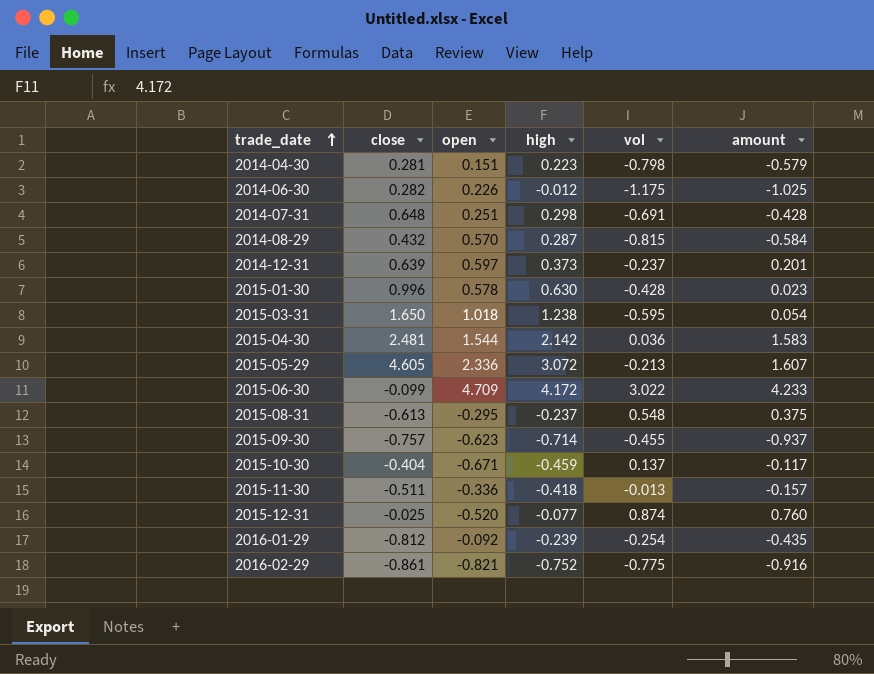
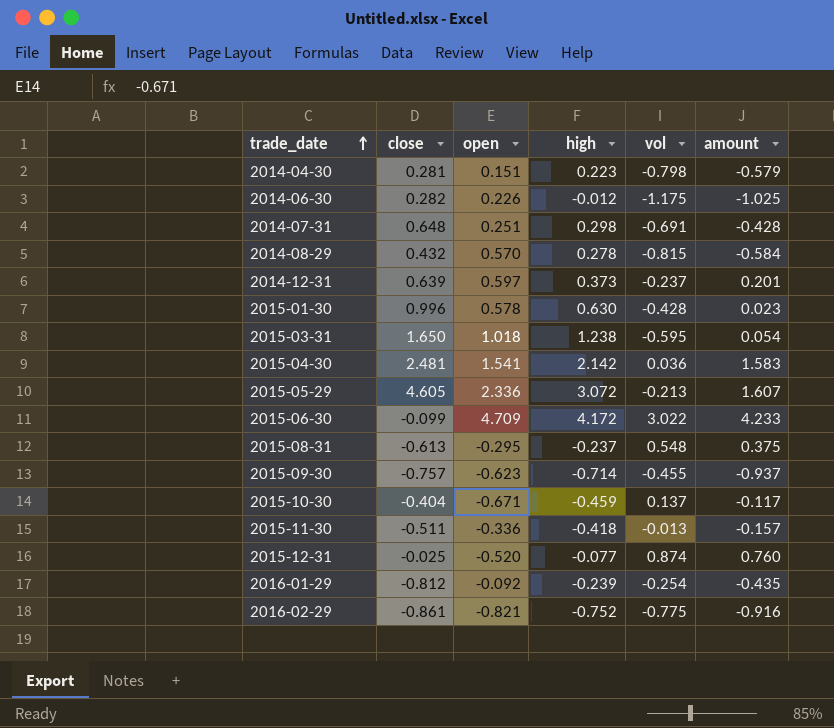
2014-08-29 | high: 0.287 -> 0.278
2015-04-30 | open: 1.544 -> 1.541

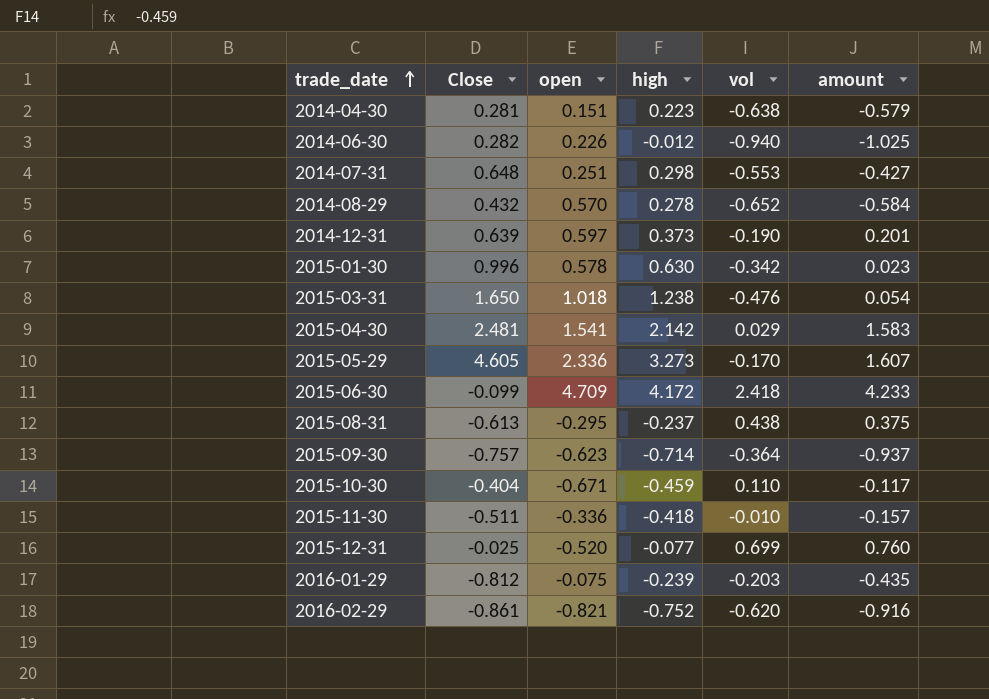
column name: close -> Close
2014-04-30 | vol: -0.798 -> -0.638
2014-06-30 | vol: -1.175 -> -0.940
2014-07-31 | vol: -0.691 -> -0.553
2014-07-31 | amount: -0.428 -> -0.427
2014-08-29 | vol: -0.815 -> -0.652
2014-12-31 | vol: -0.237 -> -0.190
2015-01-30 | vol: -0.428 -> -0.342
2015-03-31 | vol: -0.595 -> -0.476
2015-04-30 | vol: 0.036 -> 0.029
2015-05-29 | high: 3.072 -> 3.273
2015-05-29 | vol: -0.213 -> -0.170
2015-06-30 | vol: 3.022 -> 2.418
2015-08-31 | vol: 0.548 -> 0.438
2015-09-30 | vol: -0.455 -> -0.364
2015-10-30 | vol: 0.137 -> 0.110
2015-11-30 | vol: -0.013 -> -0.010
2015-12-31 | vol: 0.874 -> 0.699
2016-01-29 | open: -0.092 -> -0.075
2016-01-29 | vol: -0.254 -> -0.203
2016-02-29 | vol: -0.775 -> -0.620

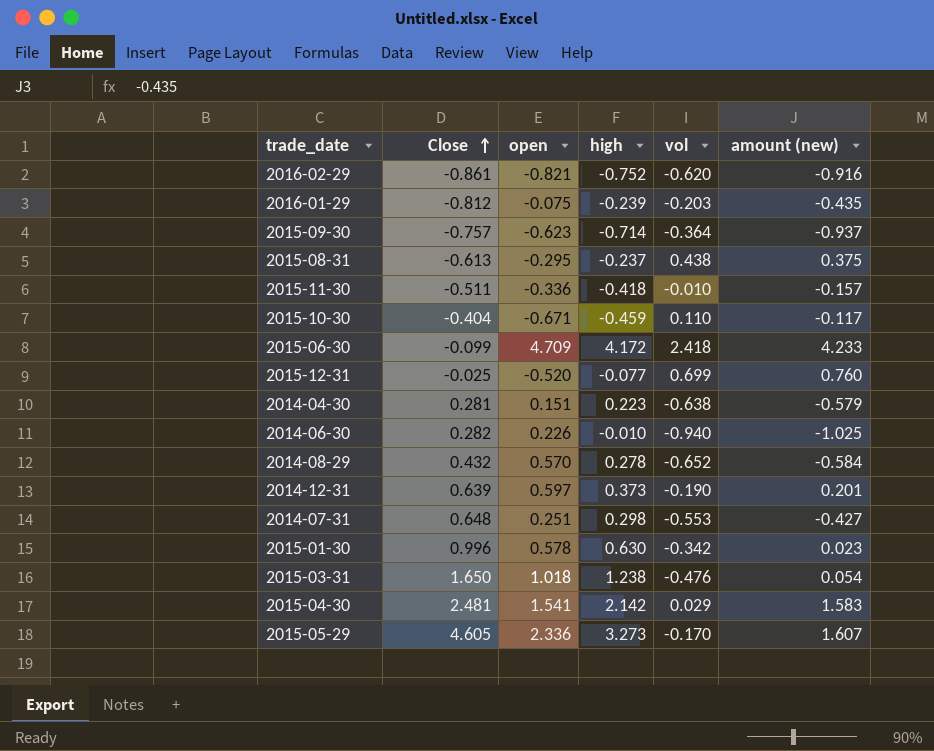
row order: trade_date ascending -> Close ascending
column name: amount -> amount (new)
2014-06-30 | high: -0.012 -> -0.010

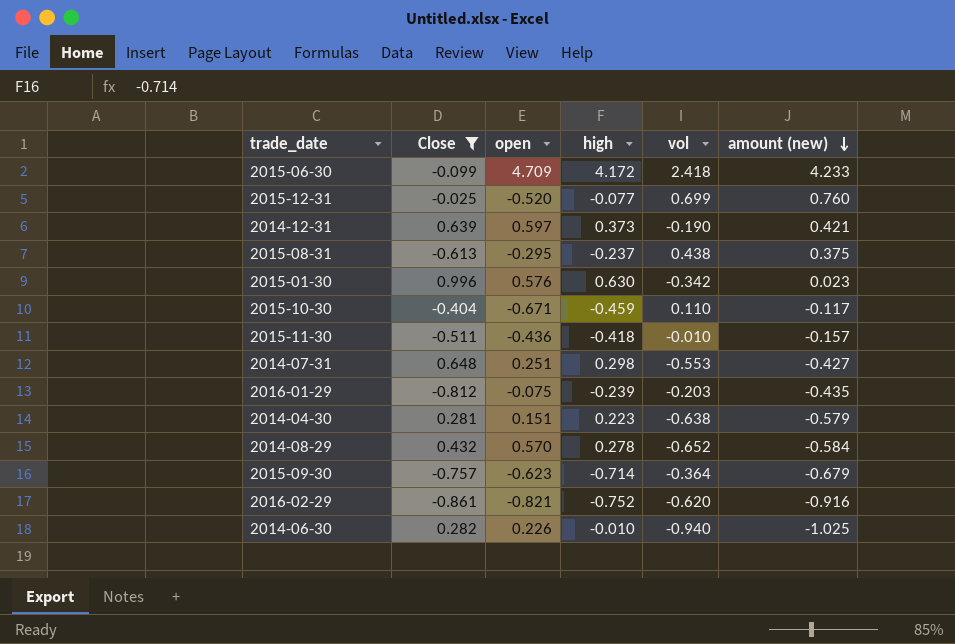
filter: none -> Close <= 0.996
row order: Close ascending -> amount (new) descending
2014-12-31 | amount (new): 0.201 -> 0.421
2015-01-30 | open: 0.578 -> 0.576
2015-11-30 | open: -0.336 -> -0.436
2015-09-30 | amount (new): -0.937 -> -0.679

